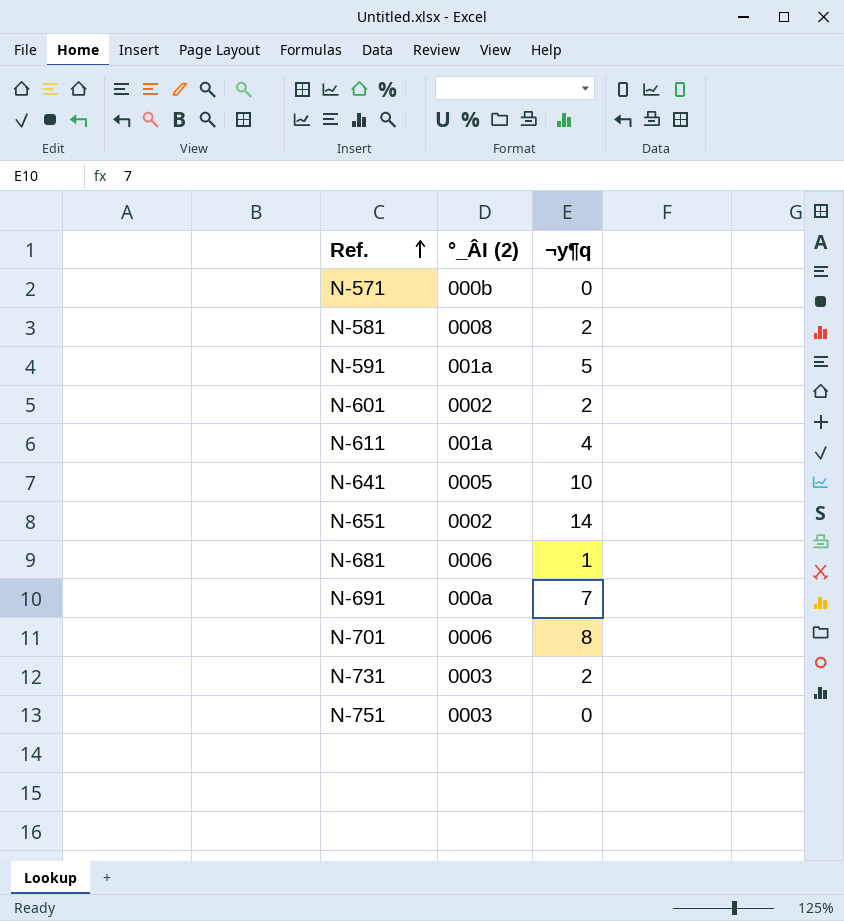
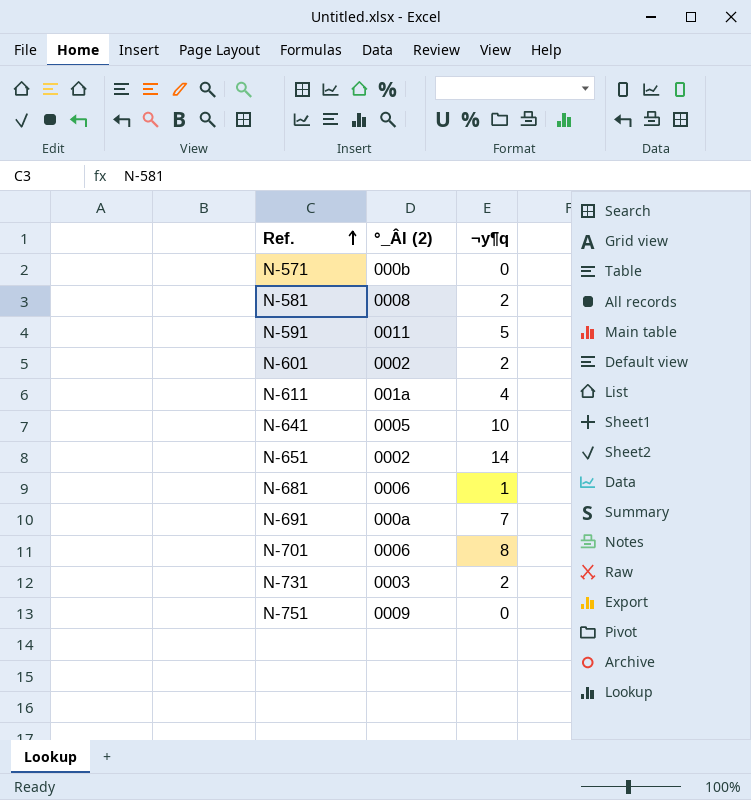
N-591 | °_ÂI (2): 001a -> 0011
N-751 | °_ÂI (2): 0003 -> 0009

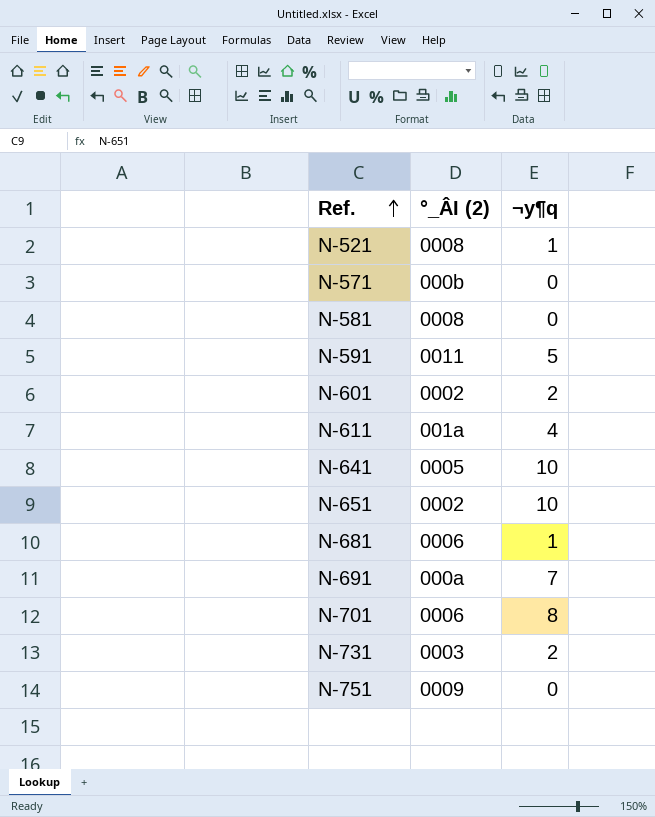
row N-521: none -> 0008 | 1
N-581 | ¬y¶q: 2 -> 0
N-651 | ¬y¶q: 14 -> 10

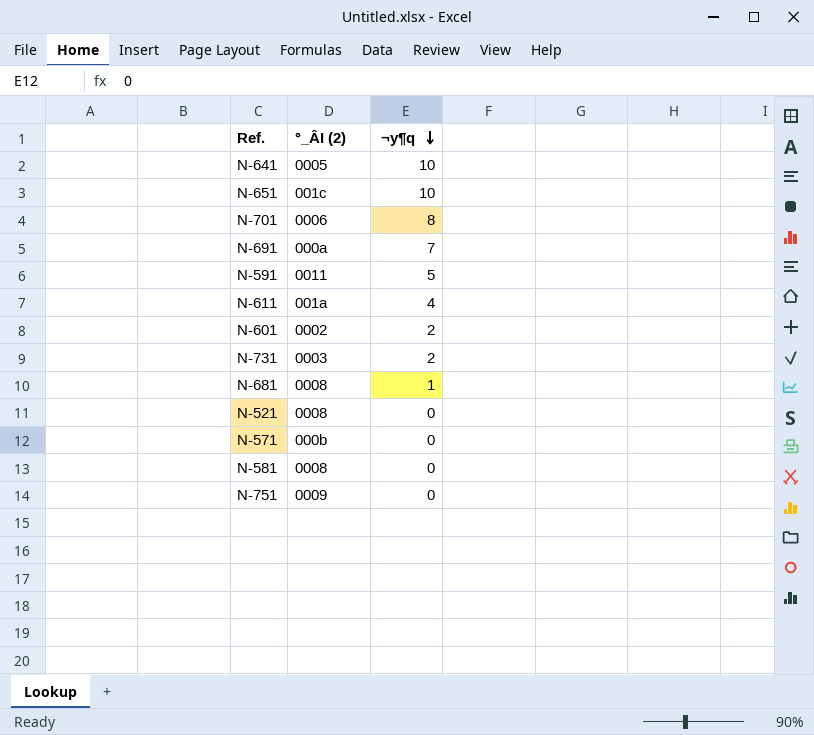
row order: Ref. ascending -> ¬y¶q descending
N-651 | °_ÂI (2): 0002 -> 001c
N-681 | °_ÂI (2): 0006 -> 0008
N-521 | ¬y¶q: 1 -> 0

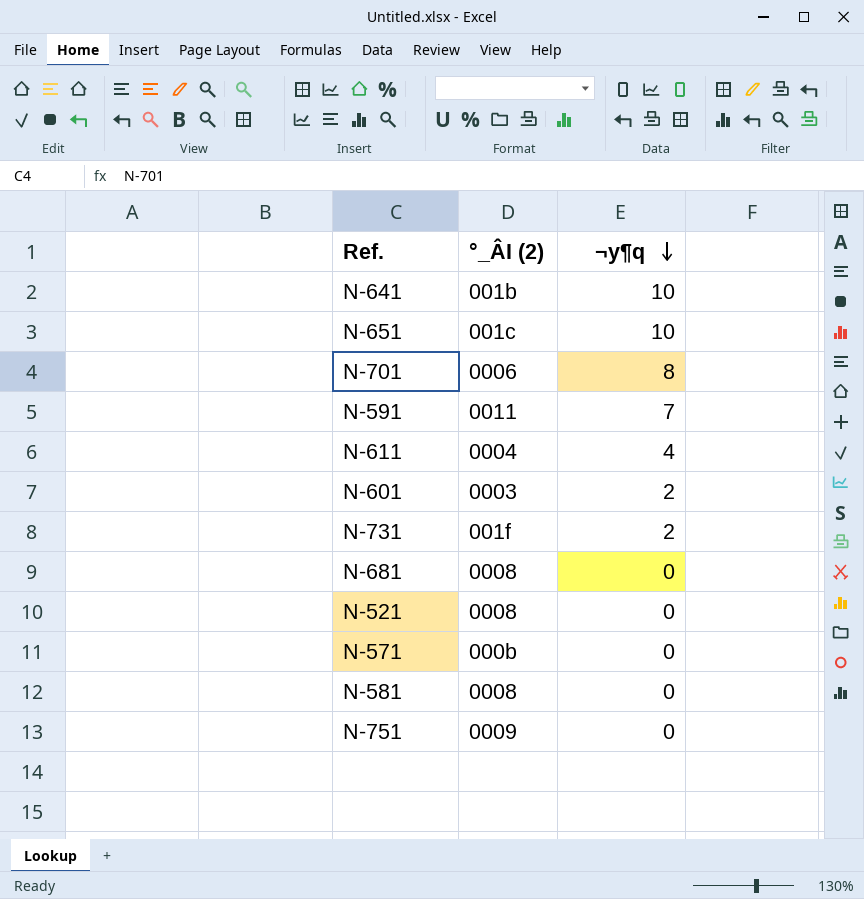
row N-691: 000a | 7 -> none
N-641 | °_ÂI (2): 0005 -> 001b
N-591 | ¬y¶q: 5 -> 7
N-611 | °_ÂI (2): 001a -> 0004
N-601 | °_ÂI (2): 0002 -> 0003
N-731 | °_ÂI (2): 0003 -> 001f
N-681 | ¬y¶q: 1 -> 0

